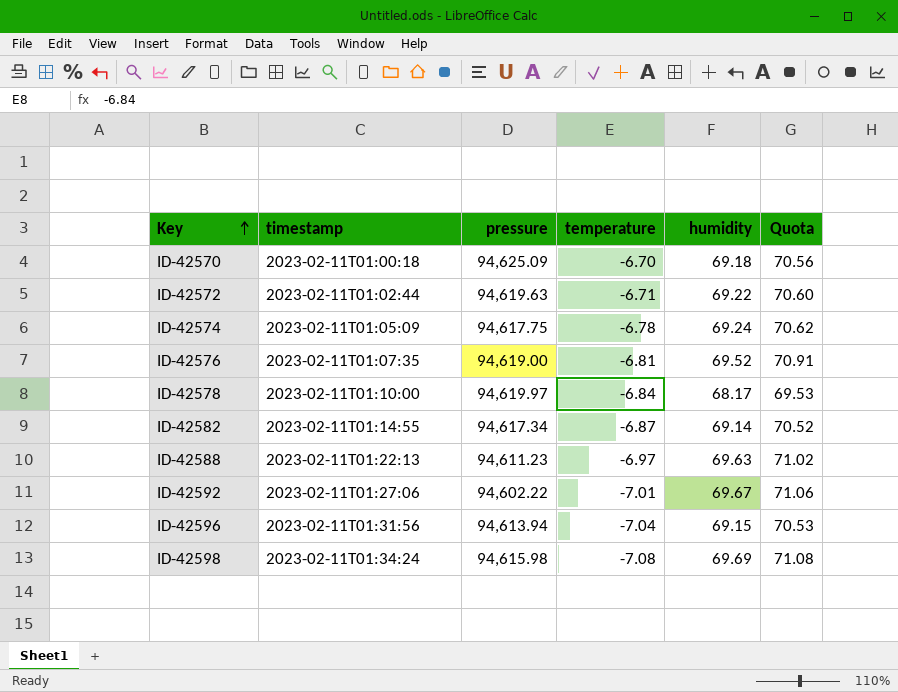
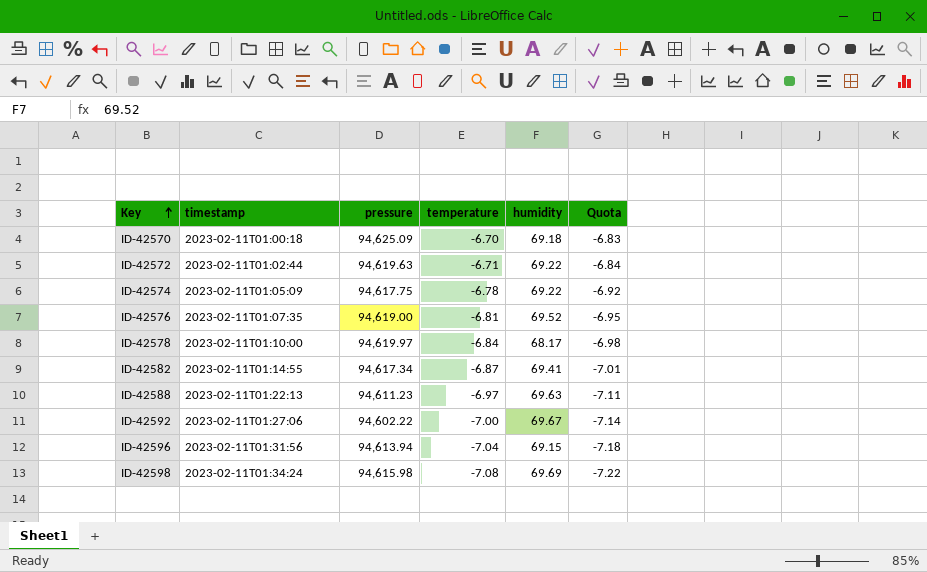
column Quota | formula: [humidity] * 1.02 -> [temperature] * 1.02
ID-42574 | humidity: 69.24 -> 69.22
ID-42582 | humidity: 69.14 -> 69.41
ID-42592 | temperature: -7.01 -> -7.00

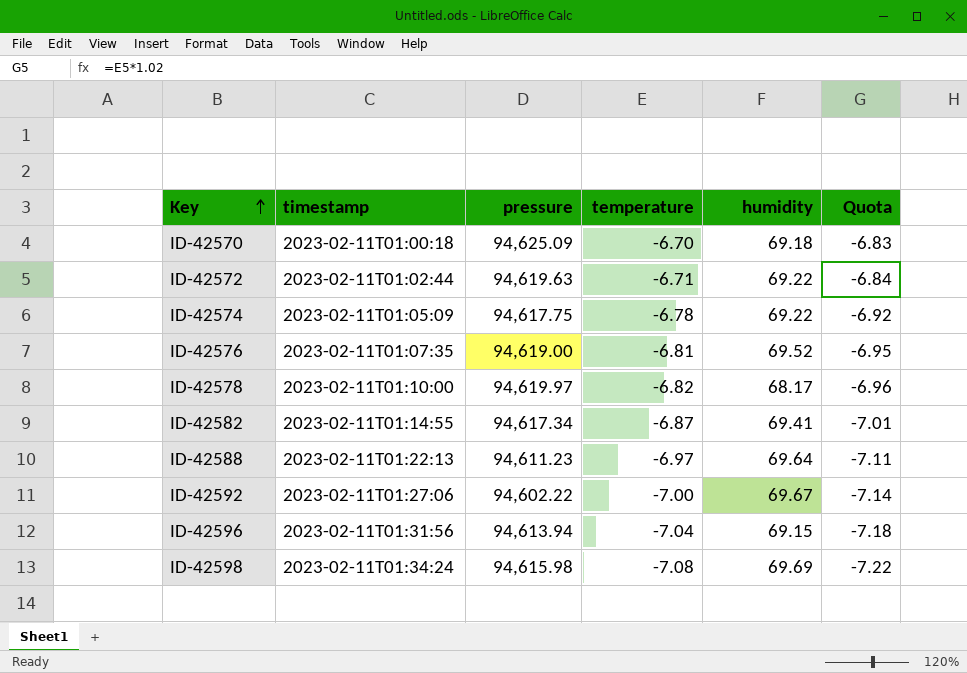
ID-42578 | temperature: -6.84 -> -6.82
ID-42578 | Quota: -6.98 -> -6.96
ID-42588 | humidity: 69.63 -> 69.64

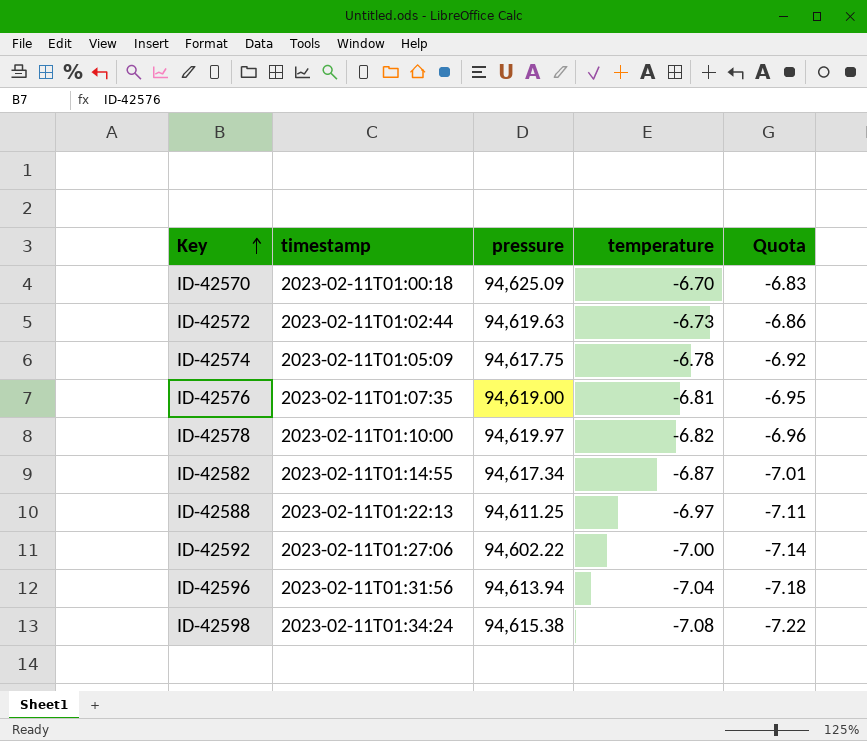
column humidity | position: 5 -> none
ID-42572 | temperature: -6.71 -> -6.73
ID-42572 | Quota: -6.84 -> -6.86
ID-42588 | pressure: 94,611.23 -> 94,611.25
ID-42598 | pressure: 94,615.98 -> 94,615.38

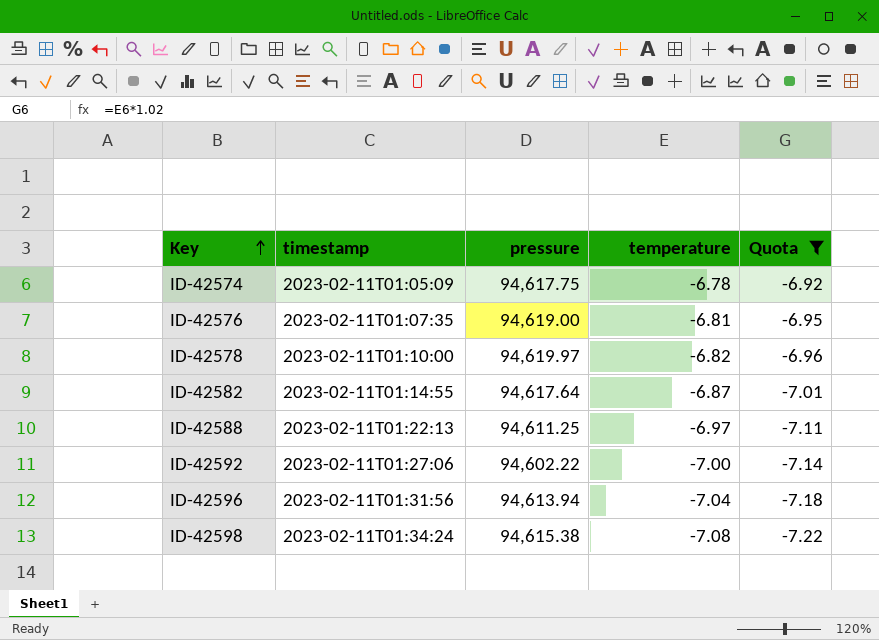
filter: none -> Quota <= -6.92
ID-42582 | pressure: 94,617.34 -> 94,617.64

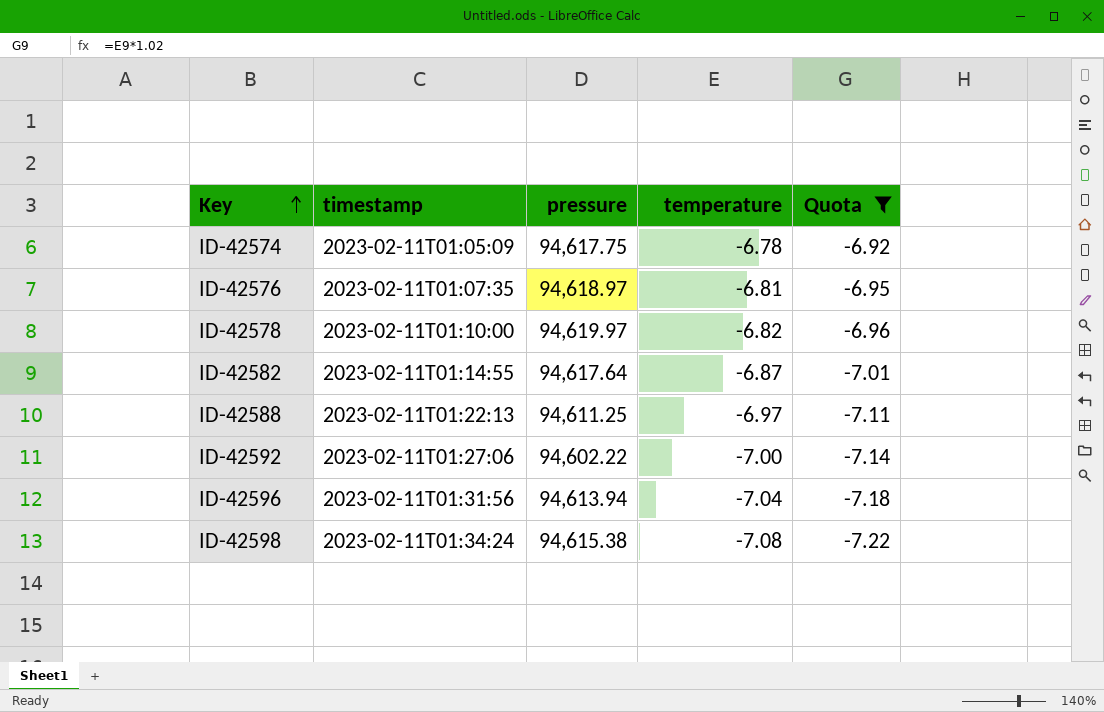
ID-42576 | pressure: 94,619.00 -> 94,618.97

